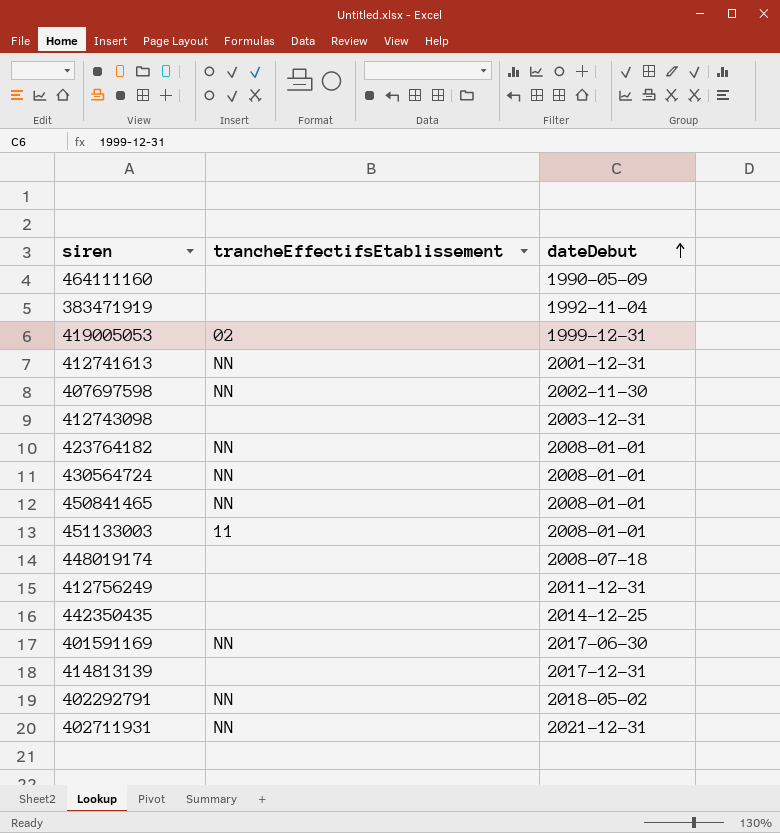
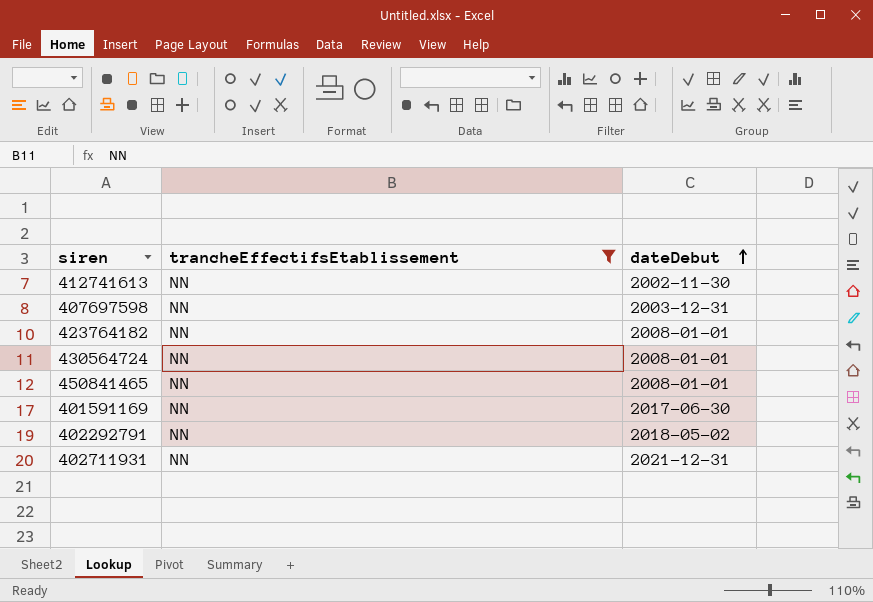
filter: none -> trancheEffectifsEtablissement = NN
412741613 | dateDebut: 2001-12-31 -> 2002-11-30
407697598 | dateDebut: 2002-11-30 -> 2003-12-31

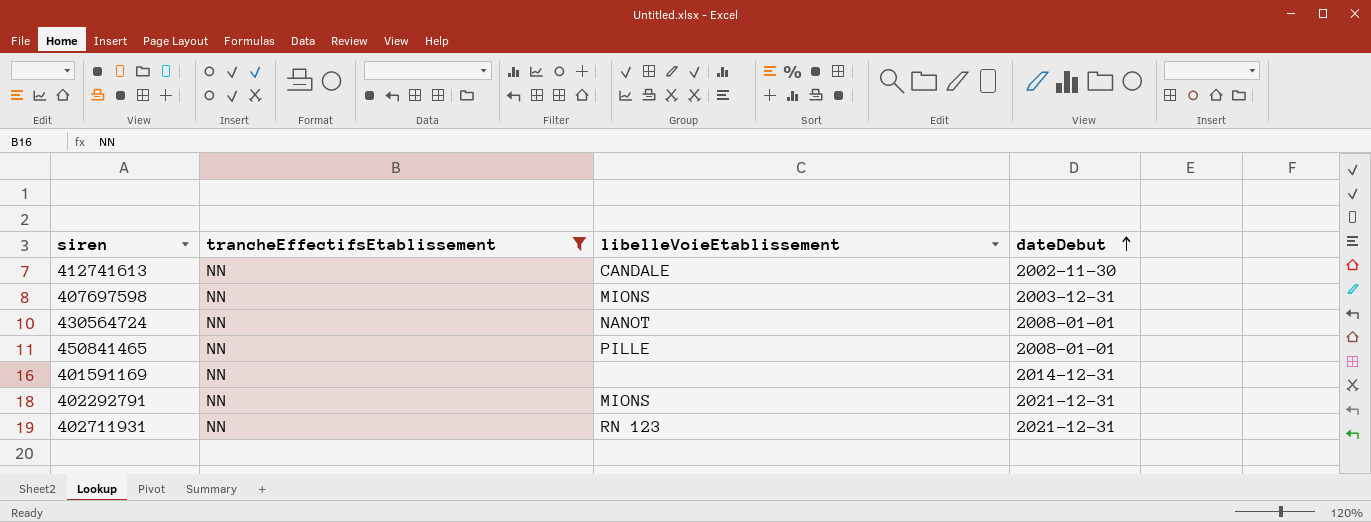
column libelleVoieEtablissement | position: none -> 3
row 423764182: NN | 2008-01-01 -> none
401591169 | dateDebut: 2017-06-30 -> 2014-12-31
402292791 | dateDebut: 2018-05-02 -> 2021-12-31

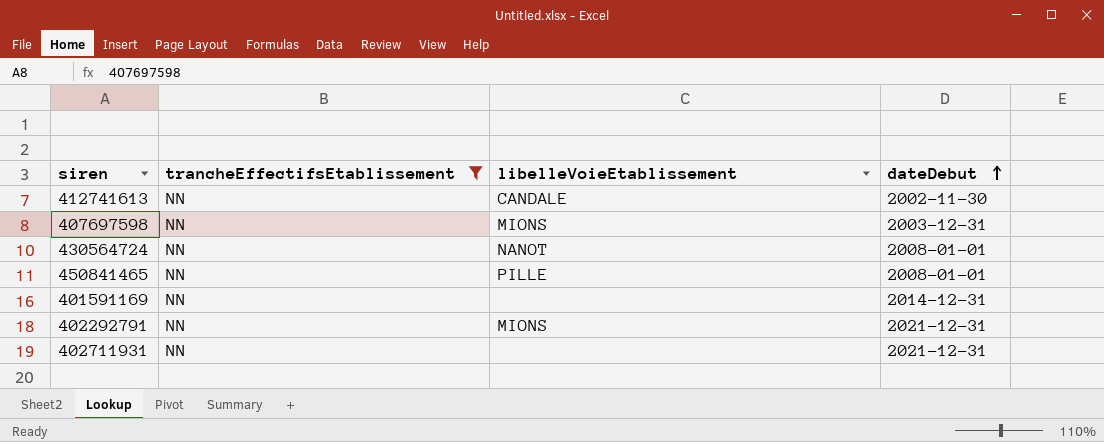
402711931 | libelleVoieEtablissement: RN 123 -> none

